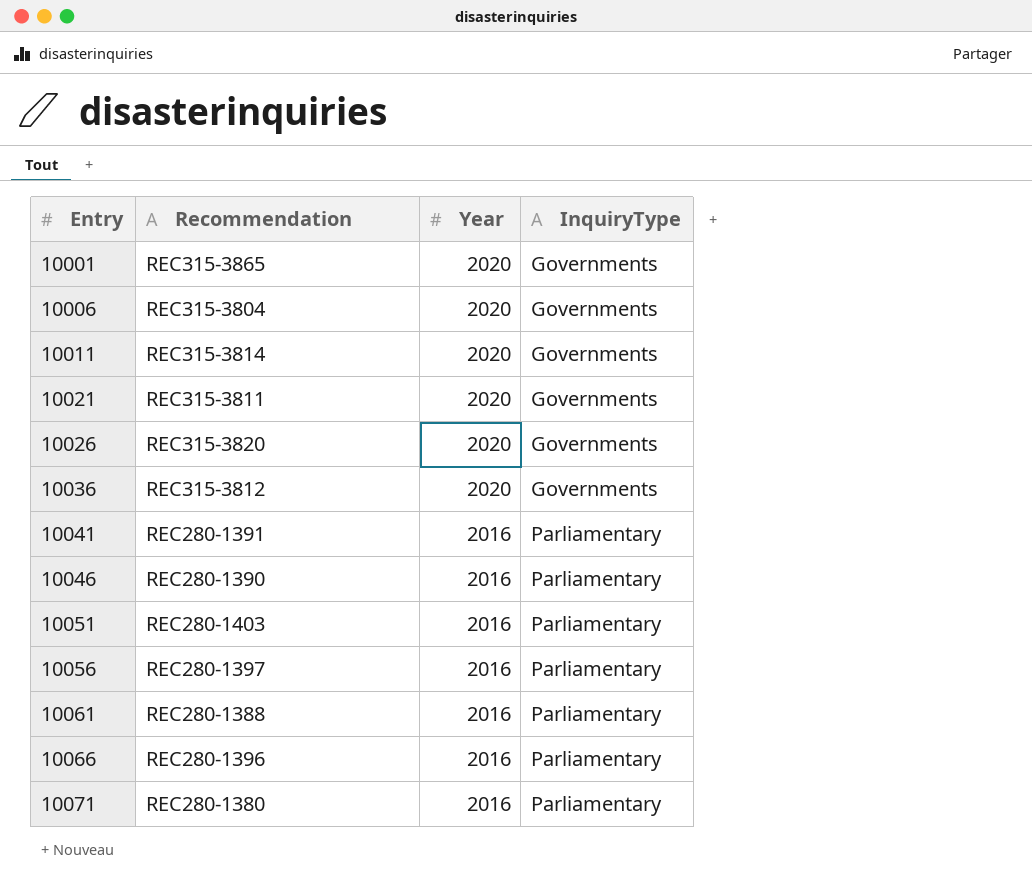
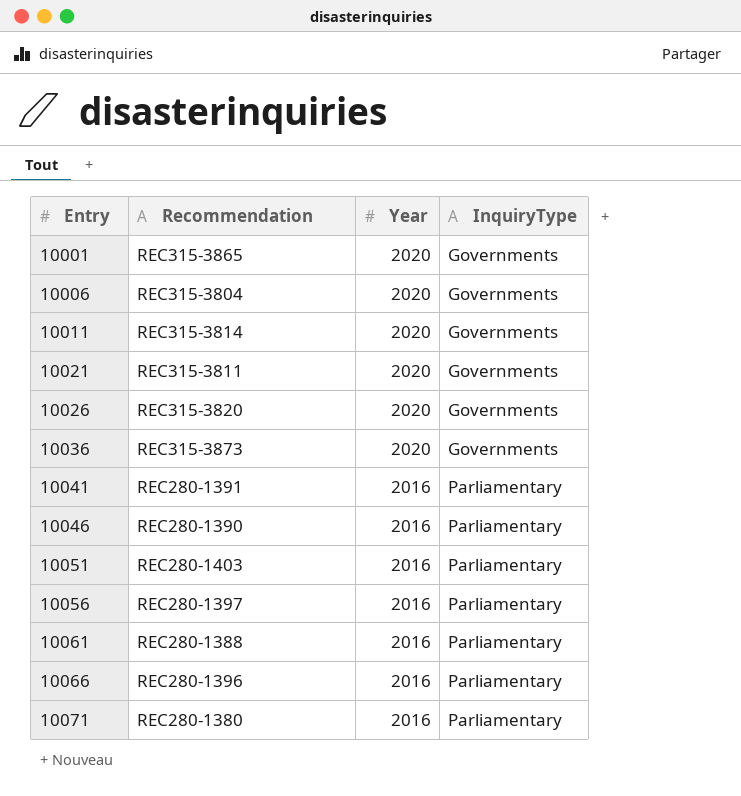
10036 | Recommendation: REC315-3812 -> REC315-3873

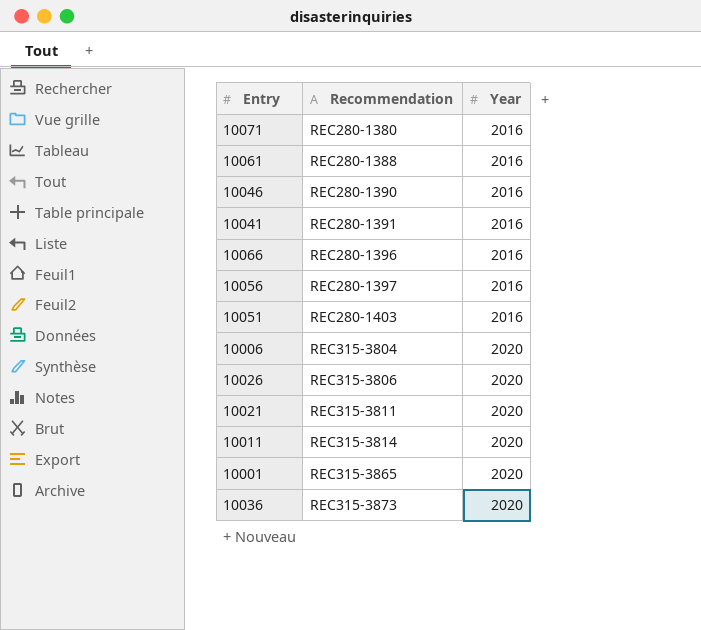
row order: Entry ascending -> Recommendation ascending
column InquiryType | position: 4 -> none
10026 | Recommendation: REC315-3820 -> REC315-3806

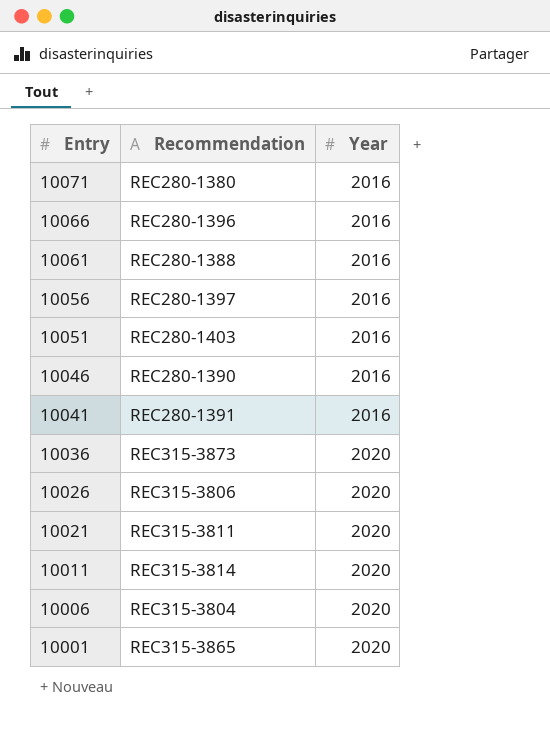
row order: Recommendation ascending -> Entry descending

